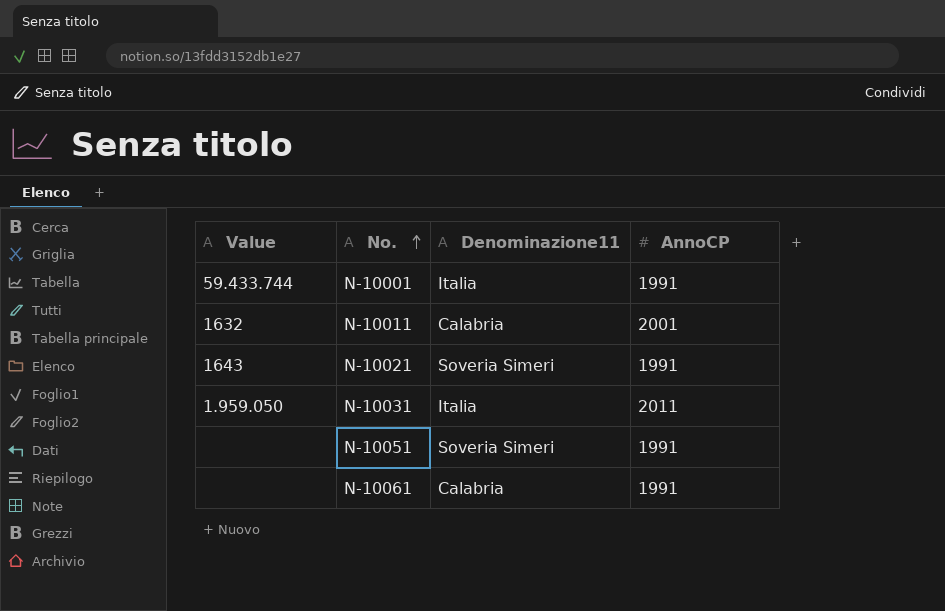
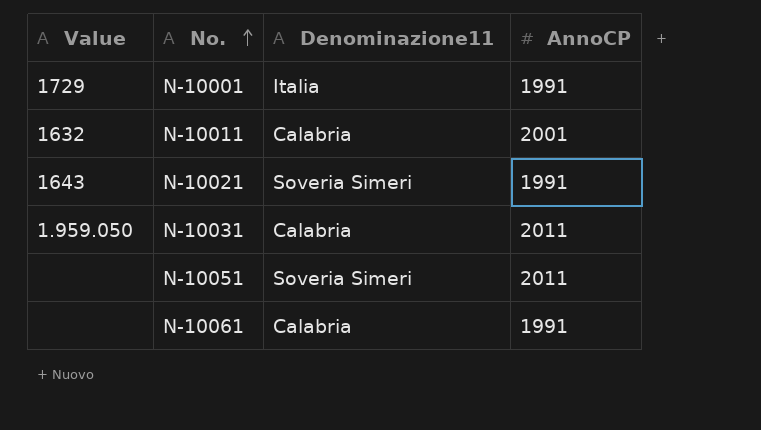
N-10001 | Value: 59.433.744 -> 1729
N-10031 | Denominazione11: Italia -> Calabria
N-10051 | AnnoCP: 1991 -> 2011

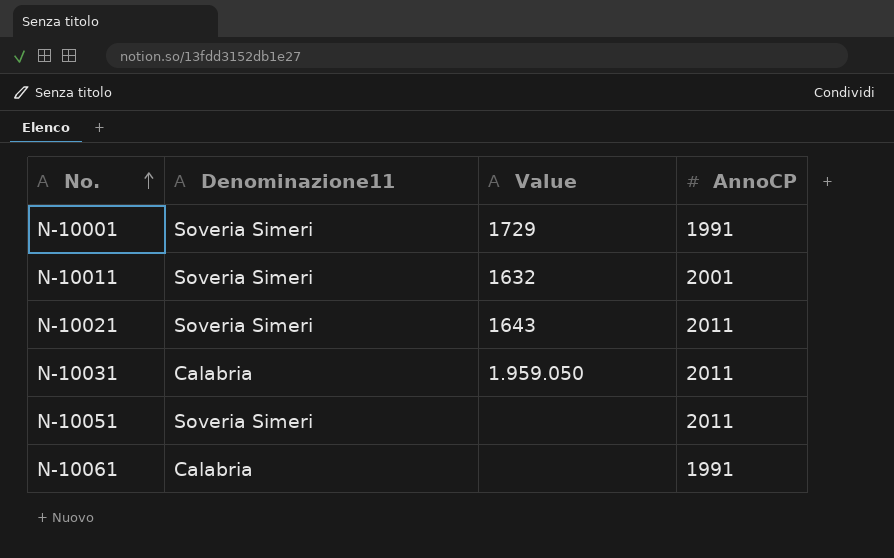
column Value | position: 1 -> 3
N-10001 | Denominazione11: Italia -> Soveria Simeri
N-10011 | Denominazione11: Calabria -> Soveria Simeri
N-10021 | AnnoCP: 1991 -> 2011

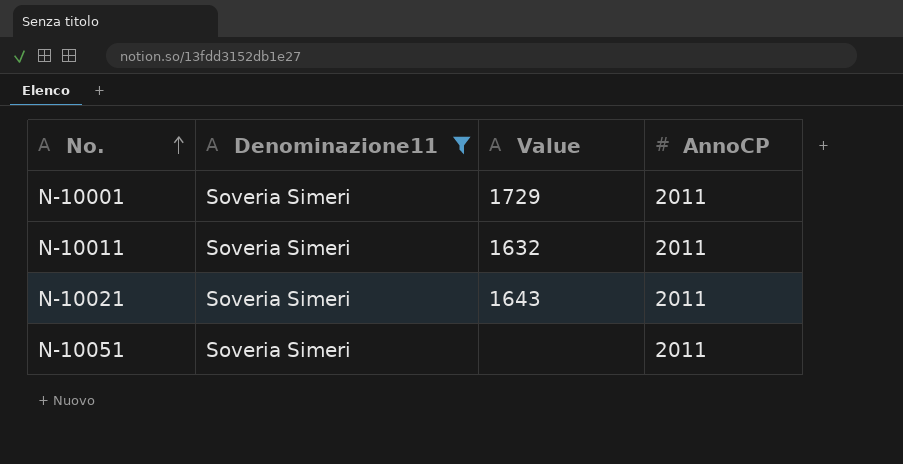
filter: none -> Denominazione11 = Soveria Simeri
N-10001 | AnnoCP: 1991 -> 2011
N-10011 | AnnoCP: 2001 -> 2011

